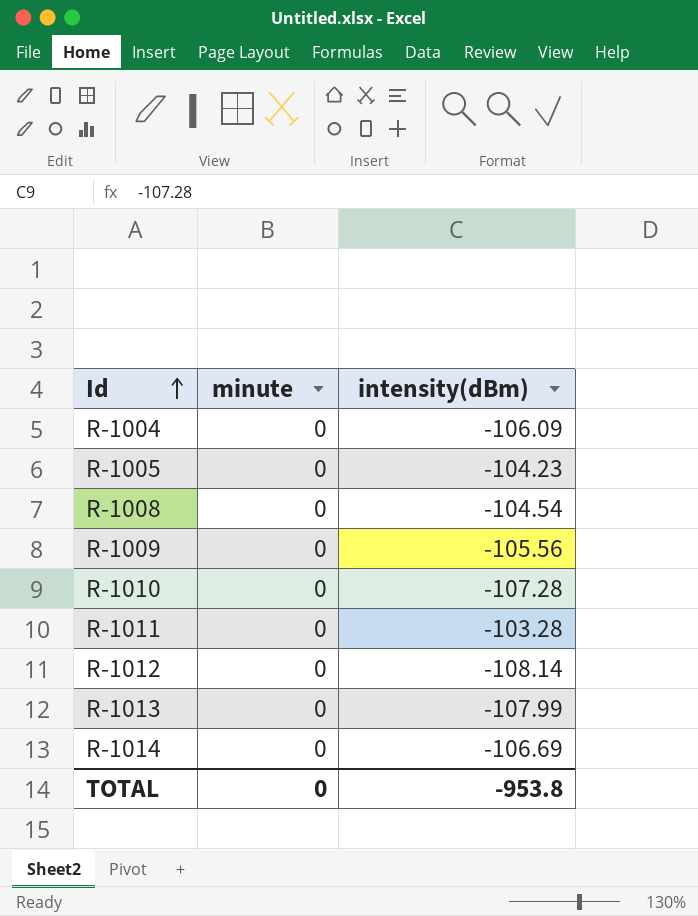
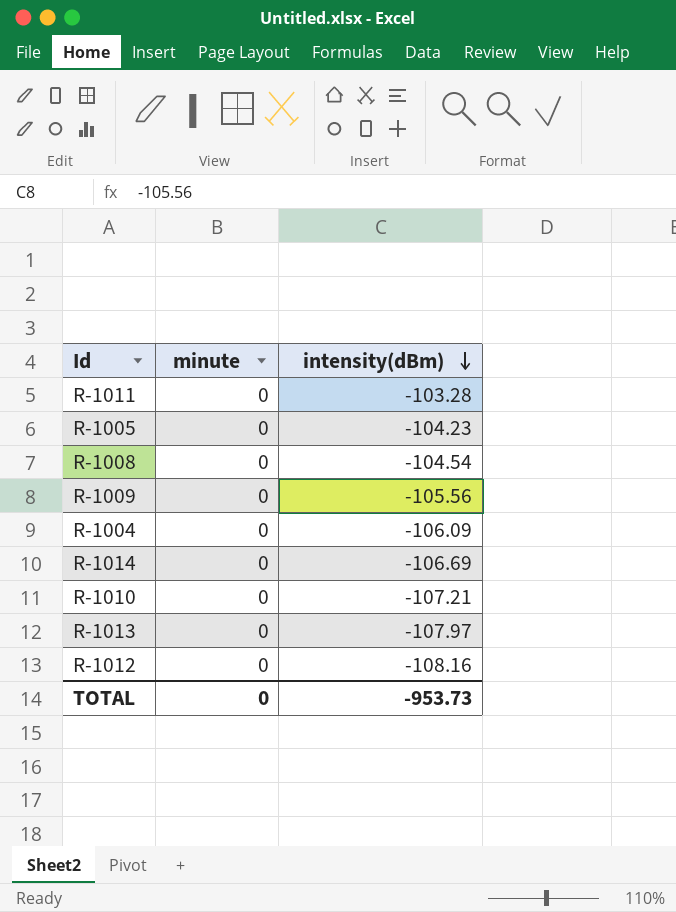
row order: Id ascending -> intensity(dBm) descending
R-1010 | intensity(dBm): -107.28 -> -107.21
R-1013 | intensity(dBm): -107.99 -> -107.97
R-1012 | intensity(dBm): -108.14 -> -108.16
TOTAL | intensity(dBm): -953.8 -> -953.73

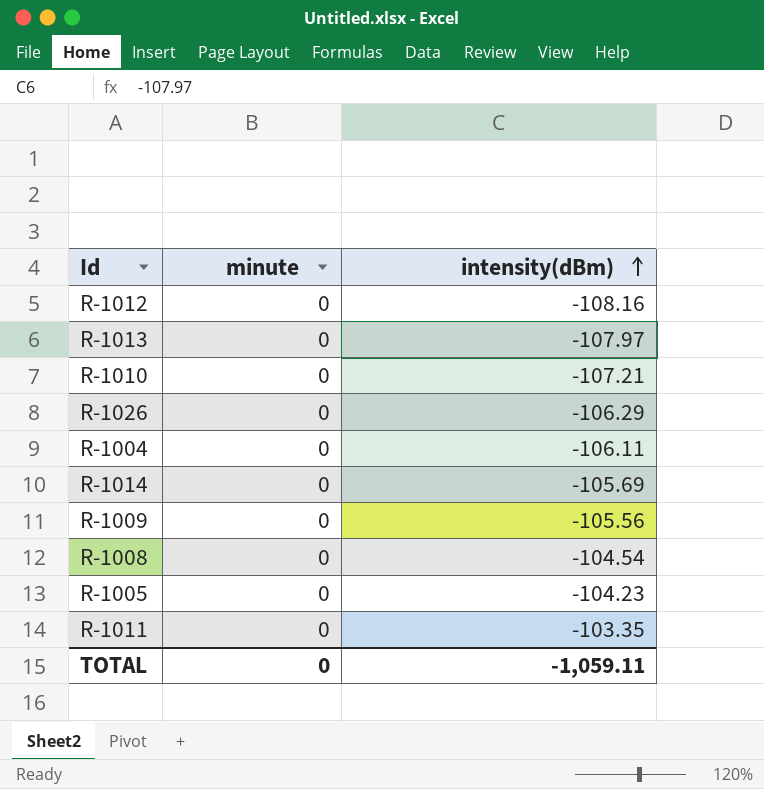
row order: intensity(dBm) descending -> intensity(dBm) ascending
row R-1026: none -> 0 | -106.29
R-1004 | intensity(dBm): -106.09 -> -106.11
R-1014 | intensity(dBm): -106.69 -> -105.69
R-1011 | intensity(dBm): -103.28 -> -103.35
TOTAL | intensity(dBm): -953.73 -> -1,059.11

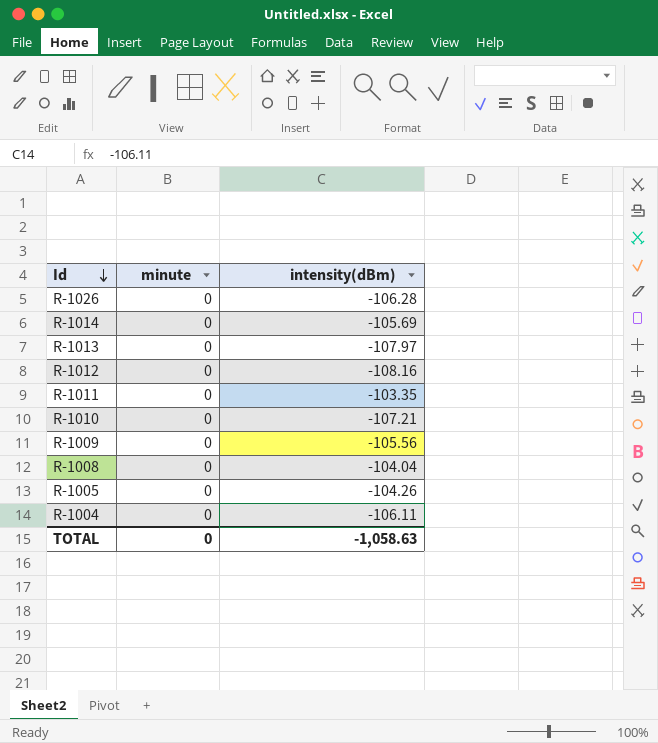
row order: intensity(dBm) ascending -> Id descending
R-1026 | intensity(dBm): -106.29 -> -106.28
R-1008 | intensity(dBm): -104.54 -> -104.04
R-1005 | intensity(dBm): -104.23 -> -104.26
TOTAL | intensity(dBm): -1,059.11 -> -1,058.63

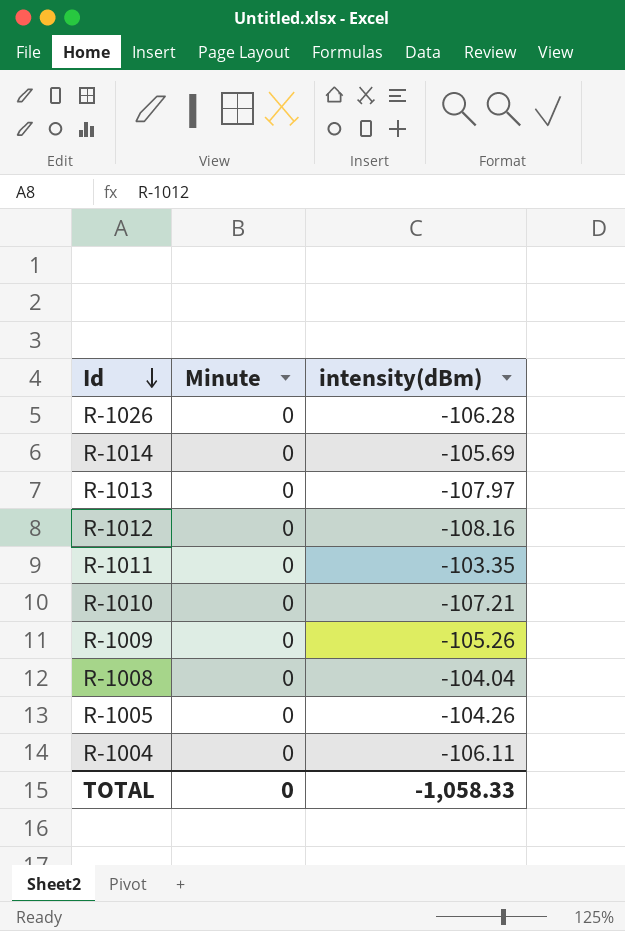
column name: minute -> Minute
R-1009 | intensity(dBm): -105.56 -> -105.26
TOTAL | intensity(dBm): -1,058.63 -> -1,058.33

